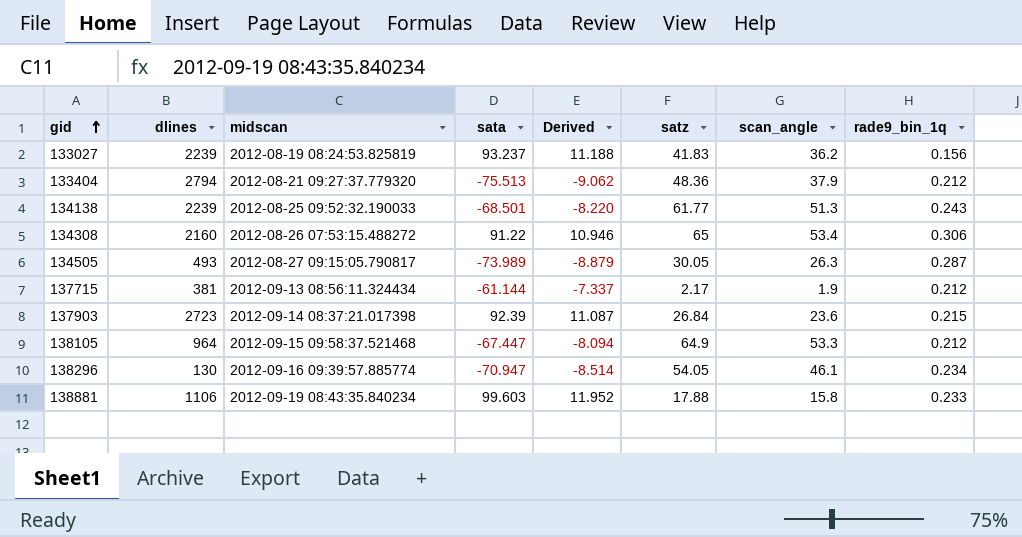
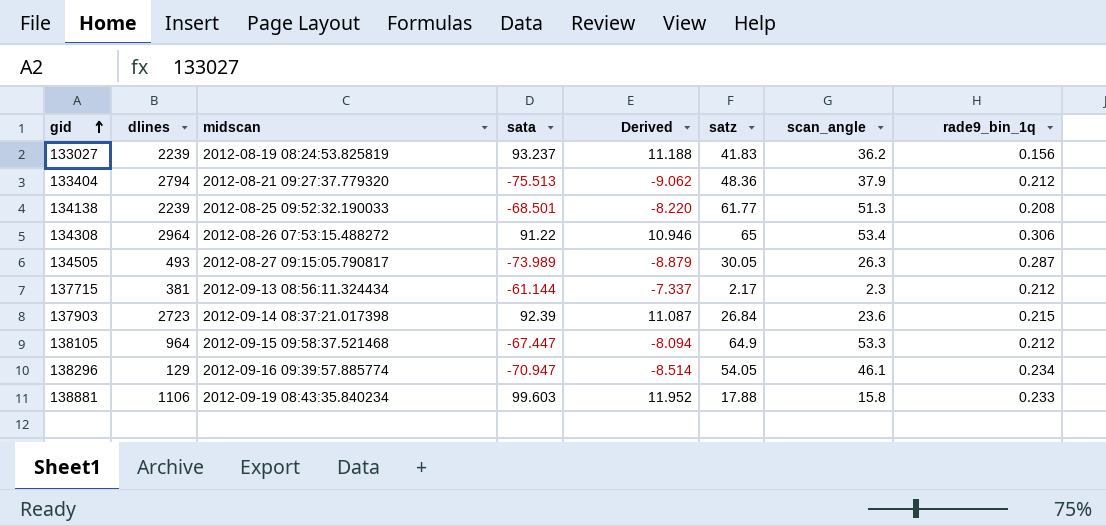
134138 | rade9_bin_1q: 0.243 -> 0.208
134308 | dlines: 2160 -> 2964
137715 | scan_angle: 1.9 -> 2.3
138296 | dlines: 130 -> 129

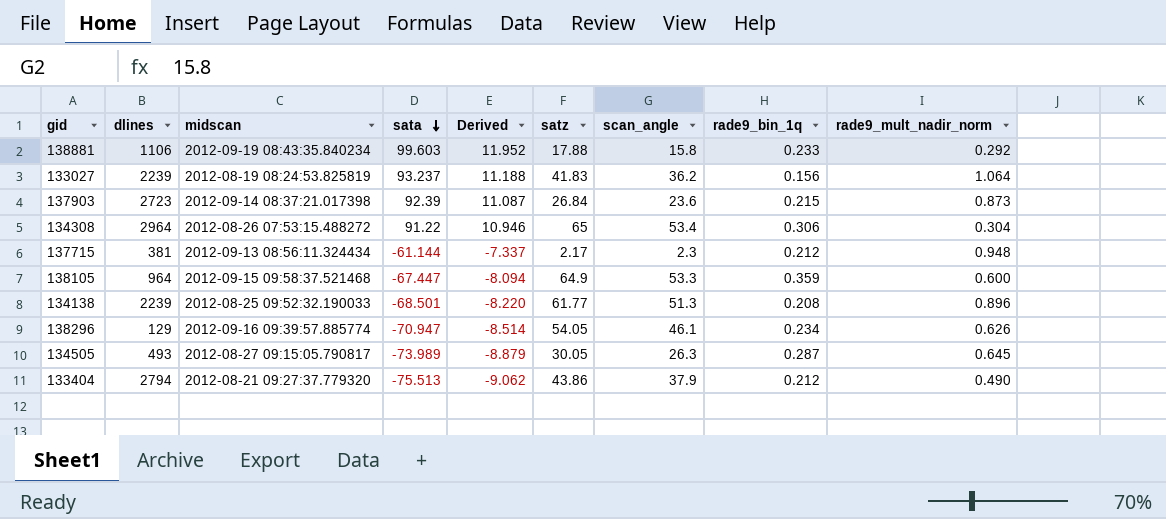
row order: gid ascending -> sata descending
column rade9_mult_nadir_norm | position: none -> 9
138105 | rade9_bin_1q: 0.212 -> 0.359
133404 | satz: 48.36 -> 43.86

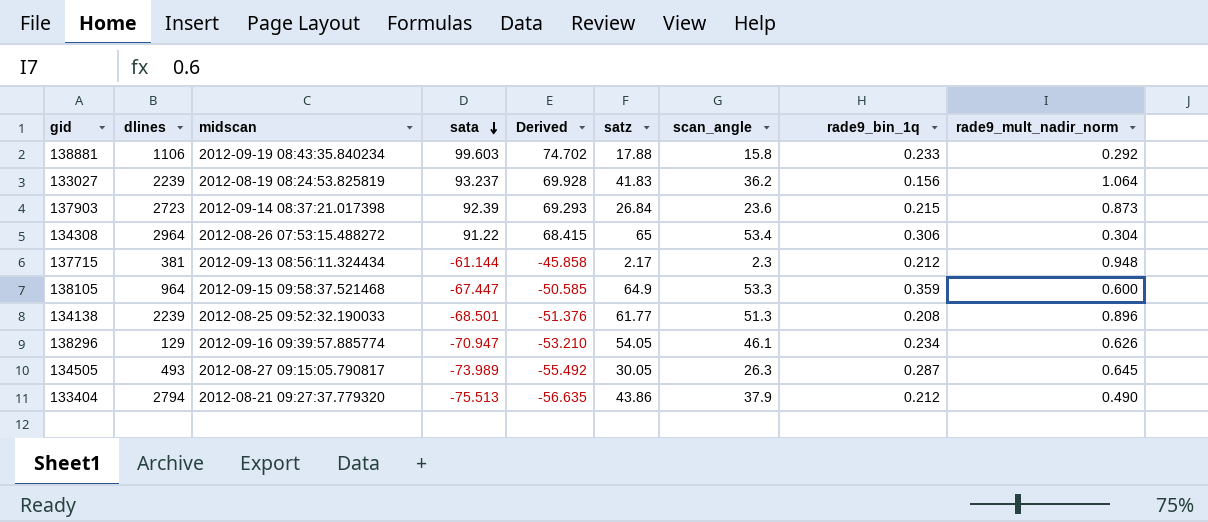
column Derived | formula: [sata] * 0.12 -> [sata] * 0.75

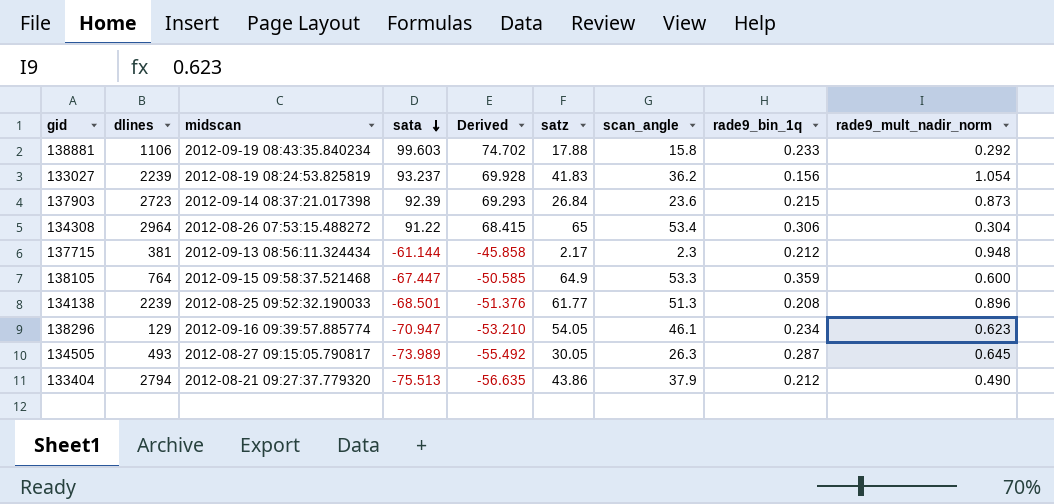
133027 | rade9_mult_nadir_norm: 1.064 -> 1.054
138105 | dlines: 964 -> 764
138296 | rade9_mult_nadir_norm: 0.626 -> 0.623

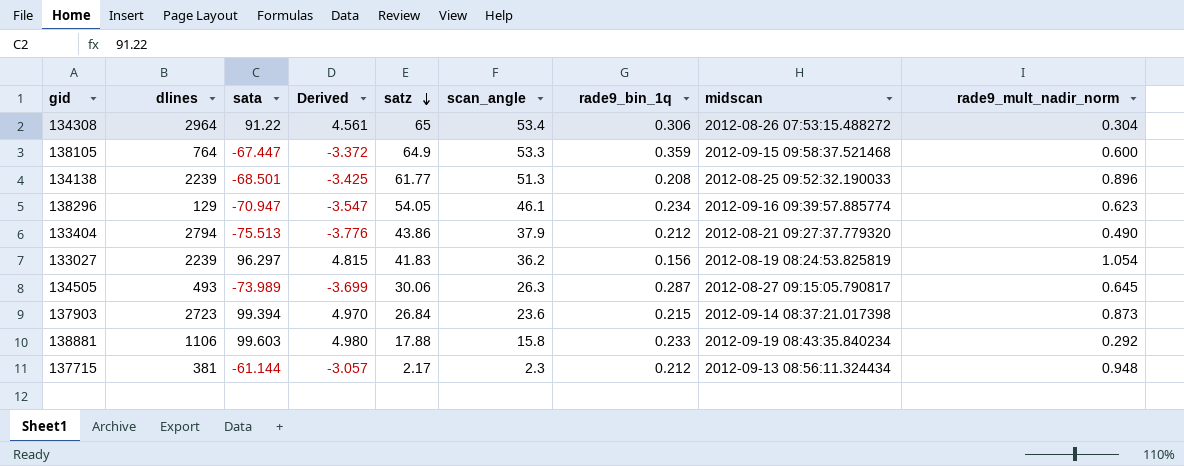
row order: sata descending -> satz descending
column Derived | formula: [sata] * 0.75 -> [sata] * 0.05
column midscan | position: 3 -> 8
133027 | sata: 93.237 -> 96.297
134505 | satz: 30.05 -> 30.06
137903 | sata: 92.39 -> 99.394

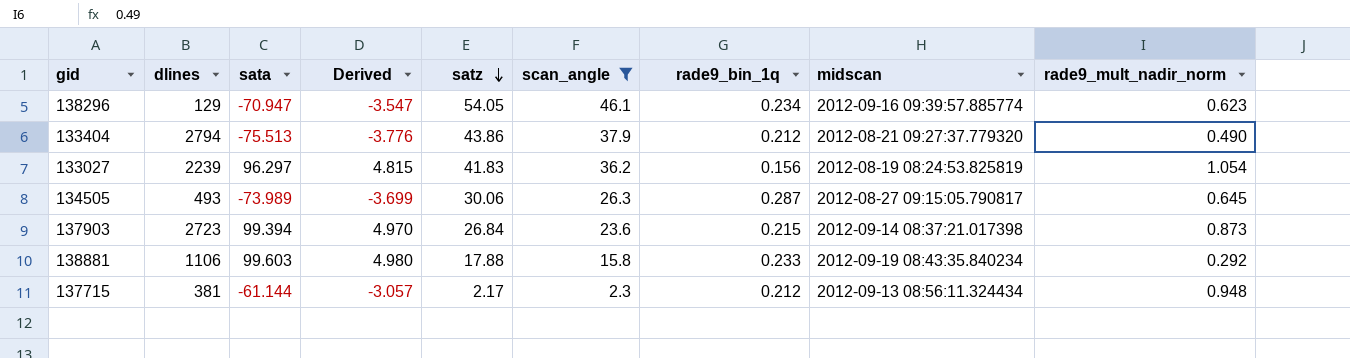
filter: none -> scan_angle <= 46.1

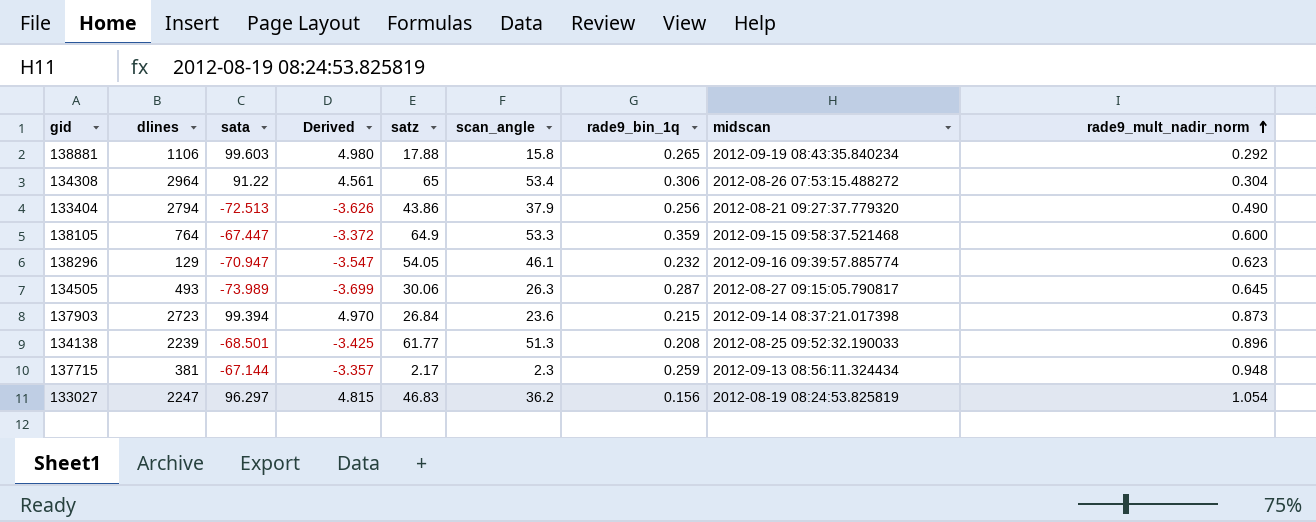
filter: scan_angle <= 46.1 -> none
row order: satz descending -> rade9_mult_nadir_norm ascending
138881 | rade9_bin_1q: 0.233 -> 0.265
133404 | sata: -75.513 -> -72.513
133404 | Derived: -3.776 -> -3.626
133404 | rade9_bin_1q: 0.212 -> 0.256
138296 | rade9_bin_1q: 0.234 -> 0.232
137715 | sata: -61.144 -> -67.144
137715 | Derived: -3.057 -> -3.357
137715 | rade9_bin_1q: 0.212 -> 0.259
133027 | dlines: 2239 -> 2247
133027 | satz: 41.83 -> 46.83

